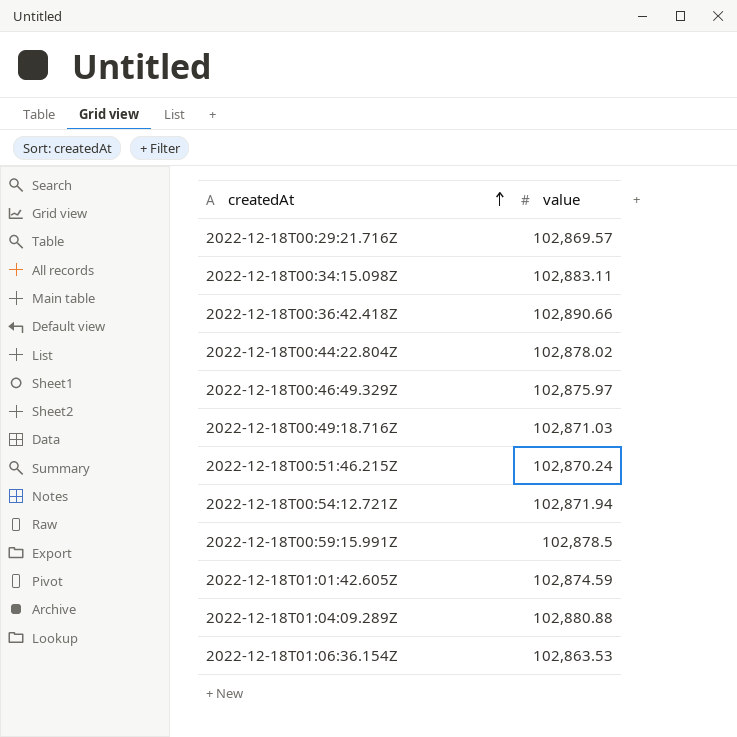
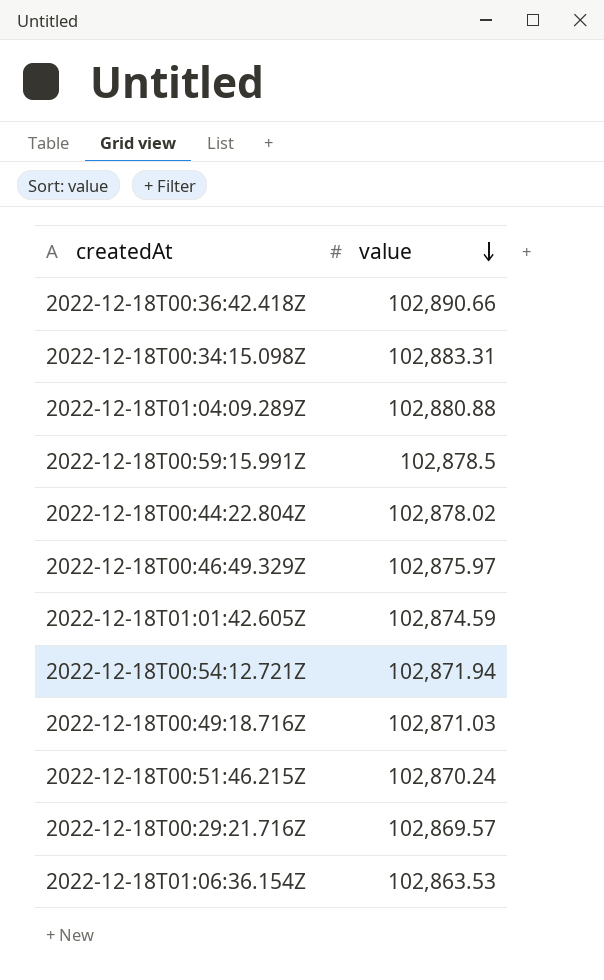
row order: createdAt ascending -> value descending
2022-12-18T00:34:15.098Z | value: 102,883.11 -> 102,883.31

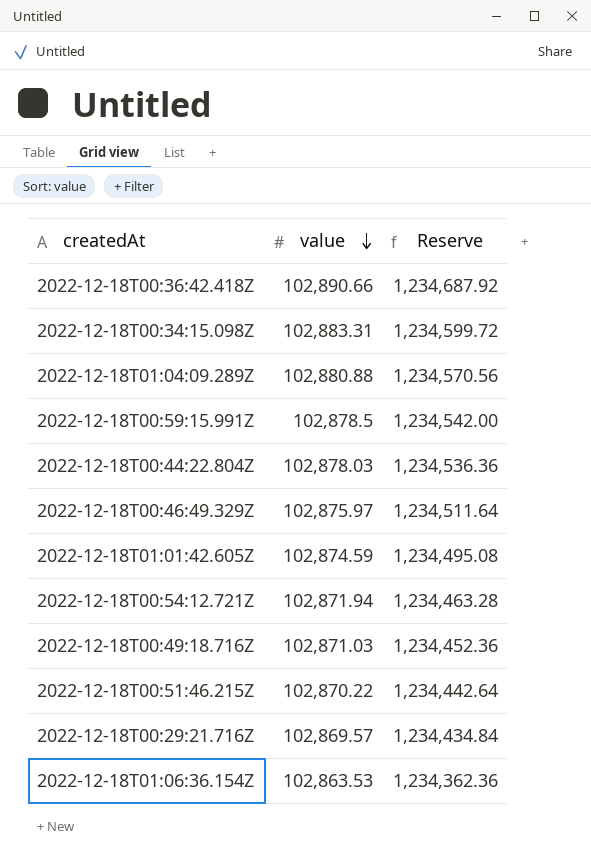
column Reserve | formula: none -> [value] * 12
2022-12-18T00:44:22.804Z | value: 102,878.02 -> 102,878.03
2022-12-18T00:51:46.215Z | value: 102,870.24 -> 102,870.22

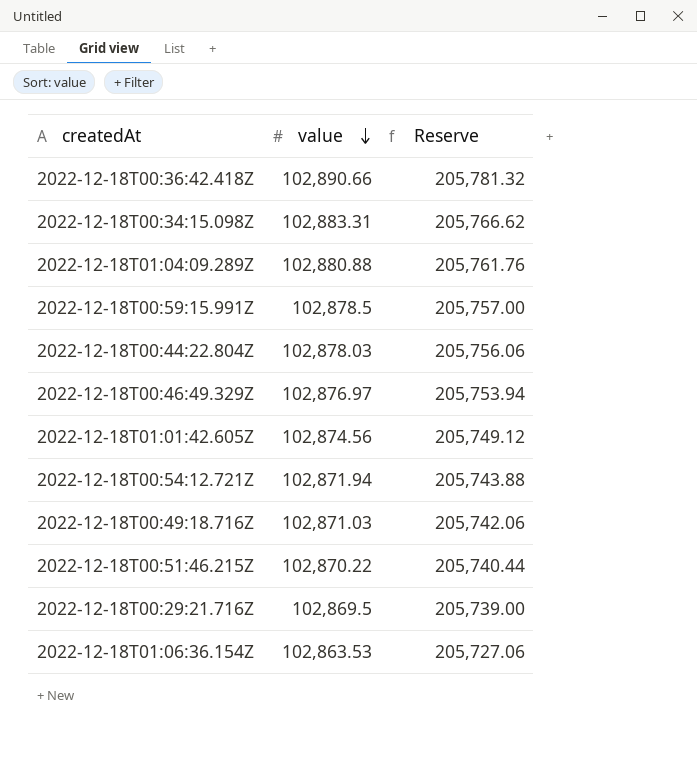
column Reserve | formula: [value] * 12 -> [value] * 2
2022-12-18T00:46:49.329Z | value: 102,875.97 -> 102,876.97
2022-12-18T01:01:42.605Z | value: 102,874.59 -> 102,874.56
2022-12-18T00:29:21.716Z | value: 102,869.57 -> 102,869.5

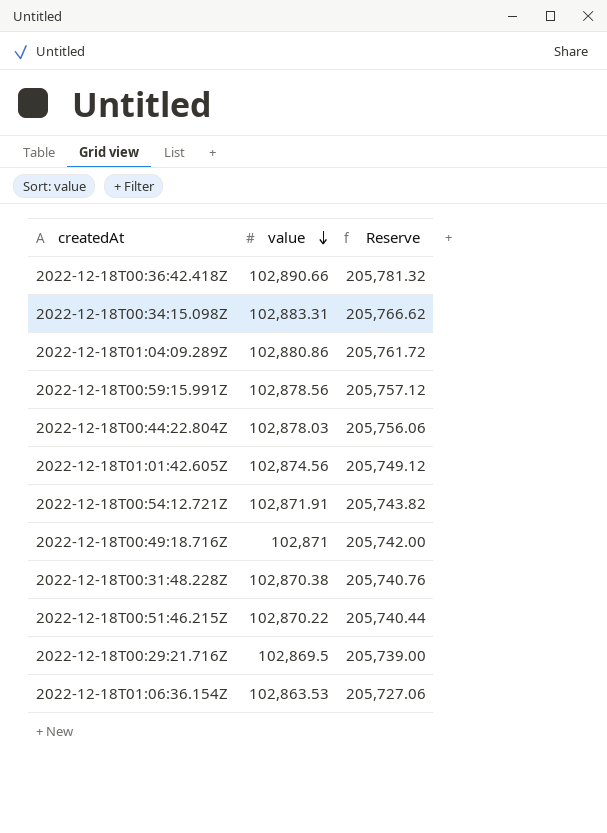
row 2022-12-18T00:46:49.329Z: 102,876.97 | 205,753.94 -> none
2022-12-18T01:04:09.289Z | value: 102,880.88 -> 102,880.86
2022-12-18T01:04:09.289Z | Reserve: 205,761.76 -> 205,761.72
2022-12-18T00:59:15.991Z | value: 102,878.5 -> 102,878.56
2022-12-18T00:59:15.991Z | Reserve: 205,757.00 -> 205,757.12
2022-12-18T00:54:12.721Z | value: 102,871.94 -> 102,871.91
2022-12-18T00:54:12.721Z | Reserve: 205,743.88 -> 205,743.82
2022-12-18T00:49:18.716Z | value: 102,871.03 -> 102,871
2022-12-18T00:49:18.716Z | Reserve: 205,742.06 -> 205,742.00
row 2022-12-18T00:31:48.228Z: none -> 102,870.38 | 205,740.76

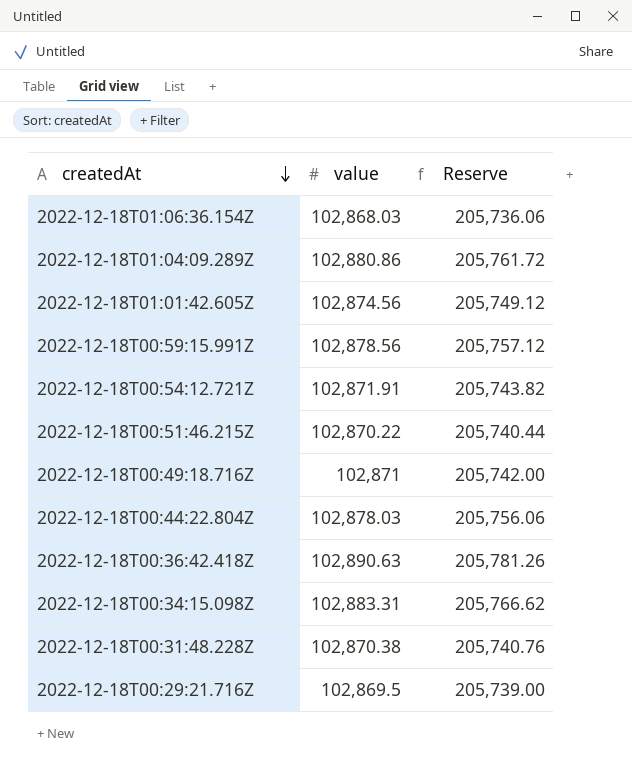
row order: value descending -> createdAt descending
2022-12-18T01:06:36.154Z | value: 102,863.53 -> 102,868.03
2022-12-18T01:06:36.154Z | Reserve: 205,727.06 -> 205,736.06
2022-12-18T00:36:42.418Z | value: 102,890.66 -> 102,890.63
2022-12-18T00:36:42.418Z | Reserve: 205,781.32 -> 205,781.26

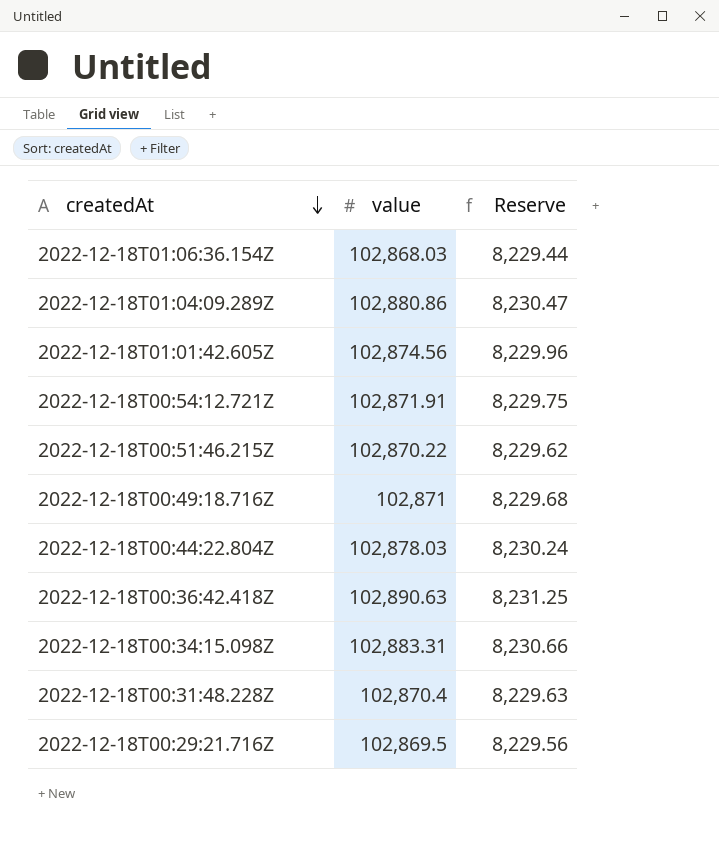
column Reserve | formula: [value] * 2 -> [value] * 0.08
row 2022-12-18T00:59:15.991Z: 102,878.56 | 205,757.12 -> none
2022-12-18T00:31:48.228Z | value: 102,870.38 -> 102,870.4

